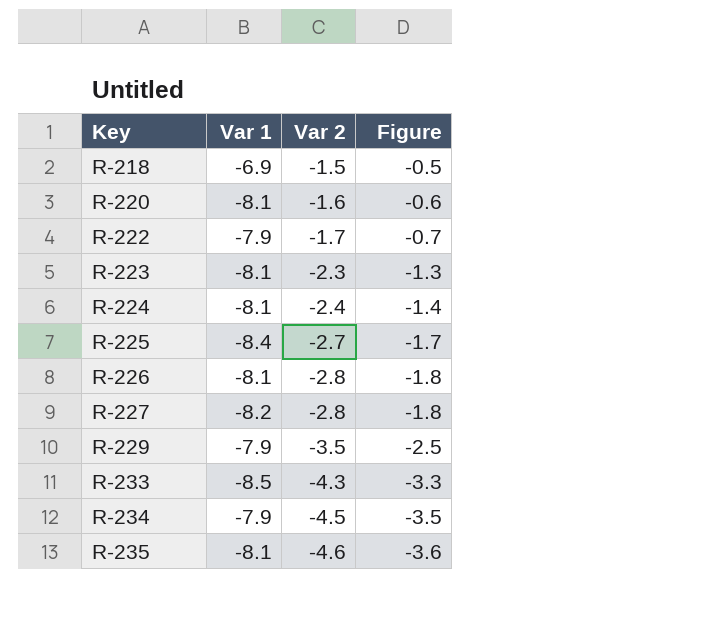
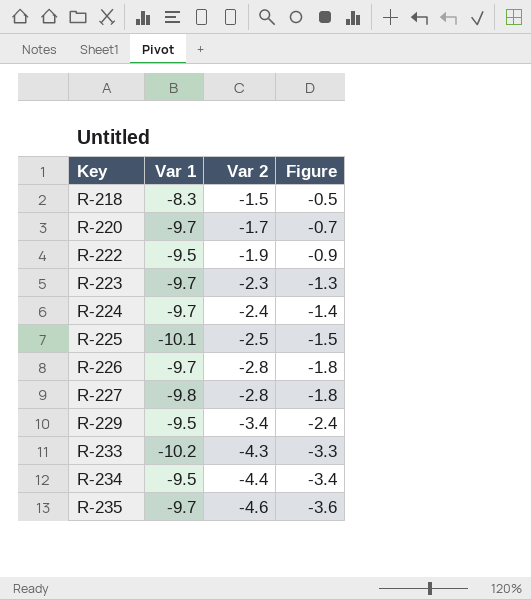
R-218 | Var 1: -6.9 -> -8.3
R-220 | Var 1: -8.1 -> -9.7
R-220 | Var 2: -1.6 -> -1.7
R-220 | Figure: -0.6 -> -0.7
R-222 | Var 1: -7.9 -> -9.5
R-222 | Var 2: -1.7 -> -1.9
R-222 | Figure: -0.7 -> -0.9
R-223 | Var 1: -8.1 -> -9.7
R-224 | Var 1: -8.1 -> -9.7
R-225 | Var 1: -8.4 -> -10.1
R-225 | Var 2: -2.7 -> -2.5
R-225 | Figure: -1.7 -> -1.5
R-226 | Var 1: -8.1 -> -9.7
R-227 | Var 1: -8.2 -> -9.8
R-229 | Var 1: -7.9 -> -9.5
R-229 | Var 2: -3.5 -> -3.4
R-229 | Figure: -2.5 -> -2.4
R-233 | Var 1: -8.5 -> -10.2
R-234 | Var 1: -7.9 -> -9.5
R-234 | Var 2: -4.5 -> -4.4
R-234 | Figure: -3.5 -> -3.4
R-235 | Var 1: -8.1 -> -9.7

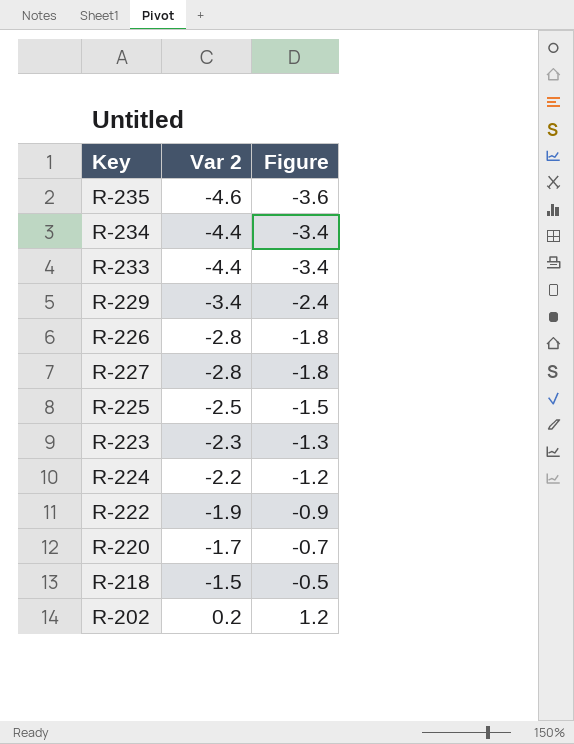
row order: Key ascending -> Var 2 ascending
column Var 1 | position: 2 -> none
R-233 | Var 2: -4.3 -> -4.4
R-233 | Figure: -3.3 -> -3.4
R-224 | Var 2: -2.4 -> -2.2
R-224 | Figure: -1.4 -> -1.2
row R-202: none -> 0.2 | 1.2

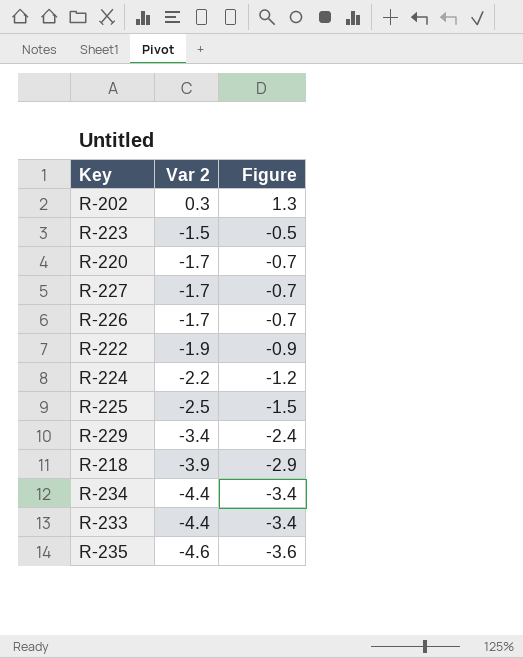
row order: Var 2 ascending -> Var 2 descending
R-202 | Var 2: 0.2 -> 0.3
R-202 | Figure: 1.2 -> 1.3
R-223 | Var 2: -2.3 -> -1.5
R-223 | Figure: -1.3 -> -0.5
R-227 | Var 2: -2.8 -> -1.7
R-227 | Figure: -1.8 -> -0.7
R-226 | Var 2: -2.8 -> -1.7
R-226 | Figure: -1.8 -> -0.7
R-218 | Var 2: -1.5 -> -3.9
R-218 | Figure: -0.5 -> -2.9

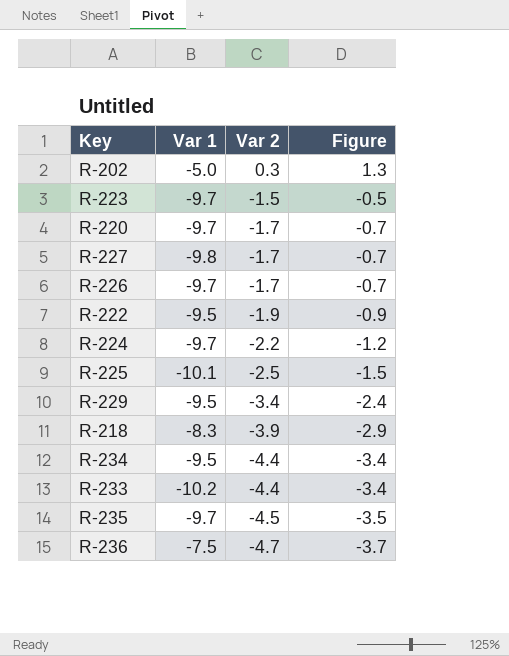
column Var 1 | position: none -> 2
R-235 | Var 2: -4.6 -> -4.5
R-235 | Figure: -3.6 -> -3.5
row R-236: none -> -7.5 | -4.7 | -3.7

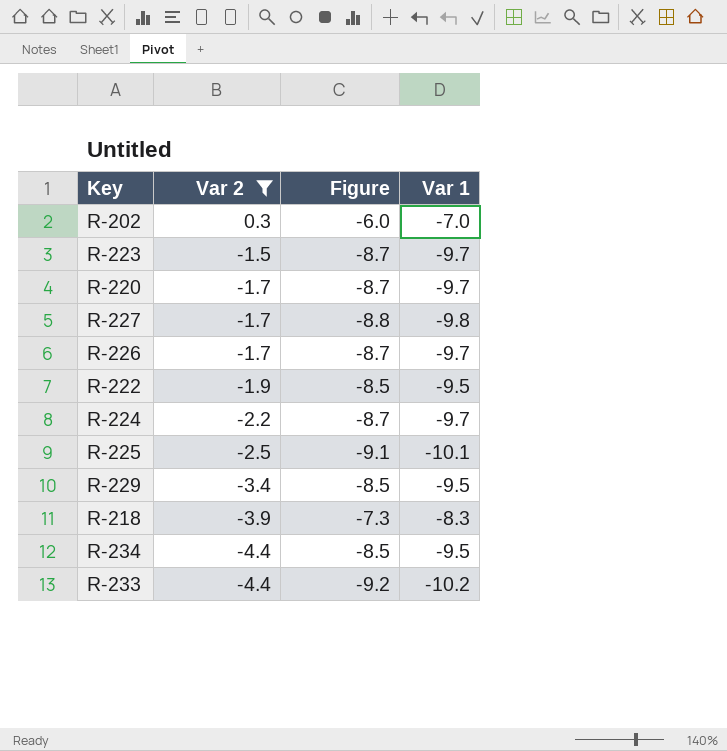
filter: none -> Var 2 >= -4.4
column Figure | formula: [Var 2] + 1 -> [Var 1] + 1
column Var 1 | position: 2 -> 4
R-202 | Var 1: -5.0 -> -7.0

